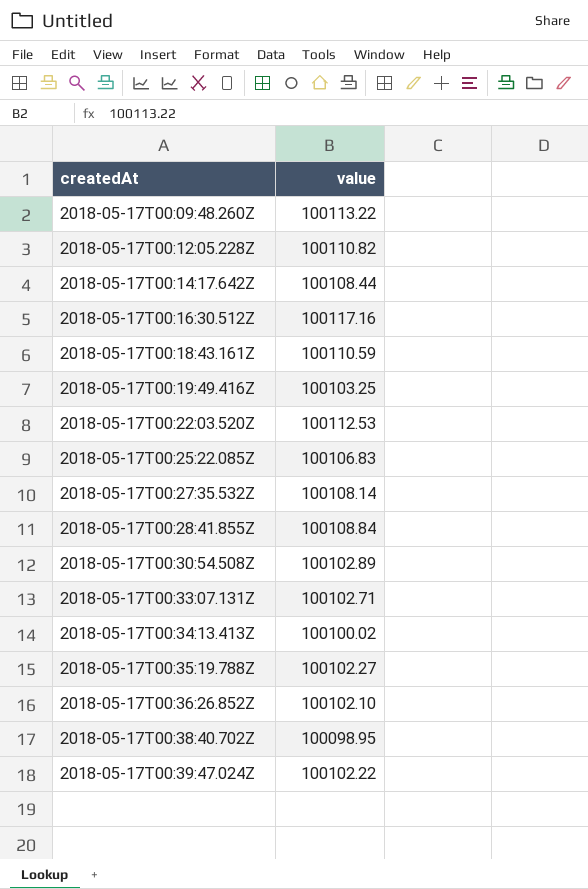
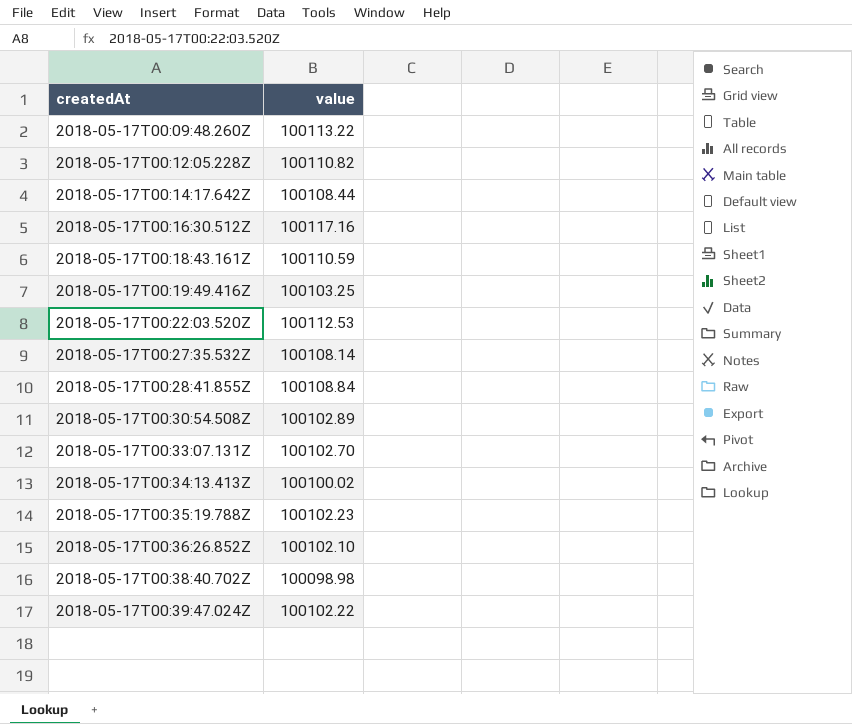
row 2018-05-17T00:25:22.085Z: 100106.83 -> none
2018-05-17T00:33:07.131Z | value: 100102.71 -> 100102.70
2018-05-17T00:35:19.788Z | value: 100102.27 -> 100102.23
2018-05-17T00:38:40.702Z | value: 100098.95 -> 100098.98

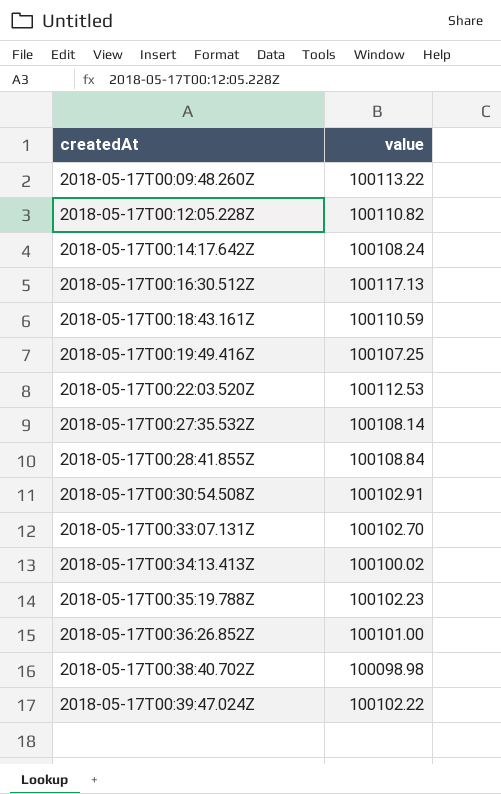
2018-05-17T00:14:17.642Z | value: 100108.44 -> 100108.24
2018-05-17T00:16:30.512Z | value: 100117.16 -> 100117.13
2018-05-17T00:19:49.416Z | value: 100103.25 -> 100107.25
2018-05-17T00:30:54.508Z | value: 100102.89 -> 100102.91
2018-05-17T00:36:26.852Z | value: 100102.10 -> 100101.00

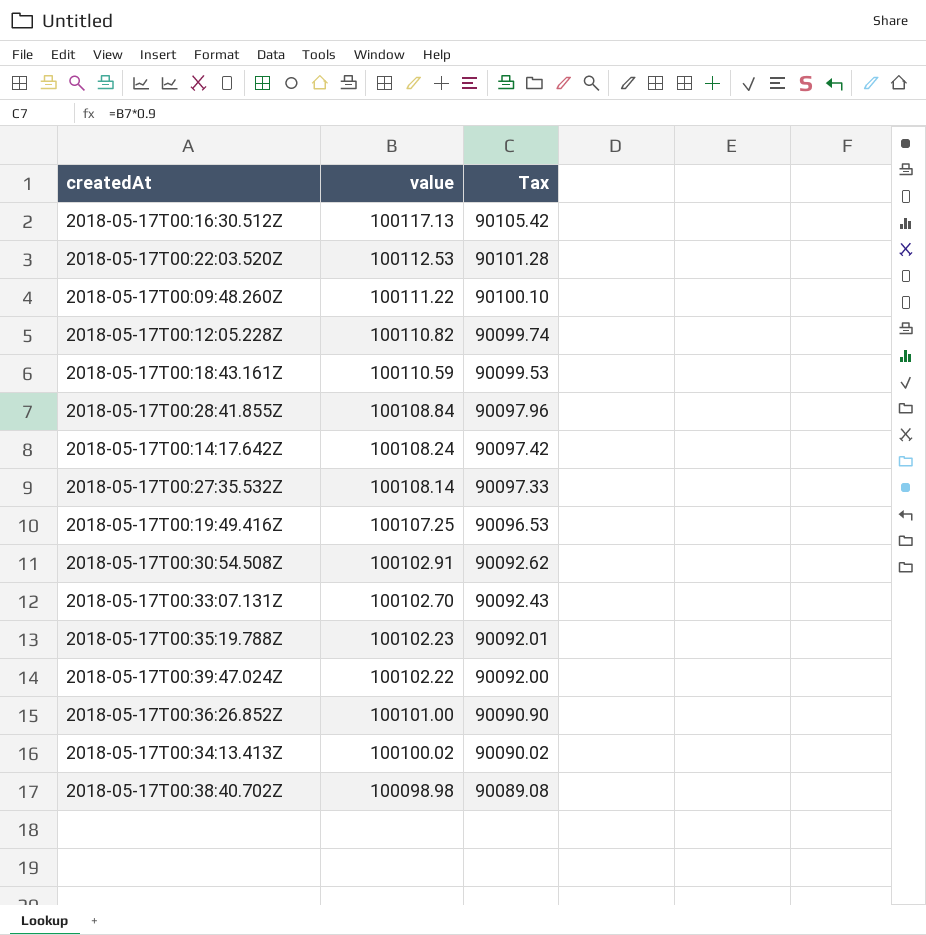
row order: createdAt ascending -> value descending
column Tax | formula: none -> [value] * 0.9
2018-05-17T00:09:48.260Z | value: 100113.22 -> 100111.22

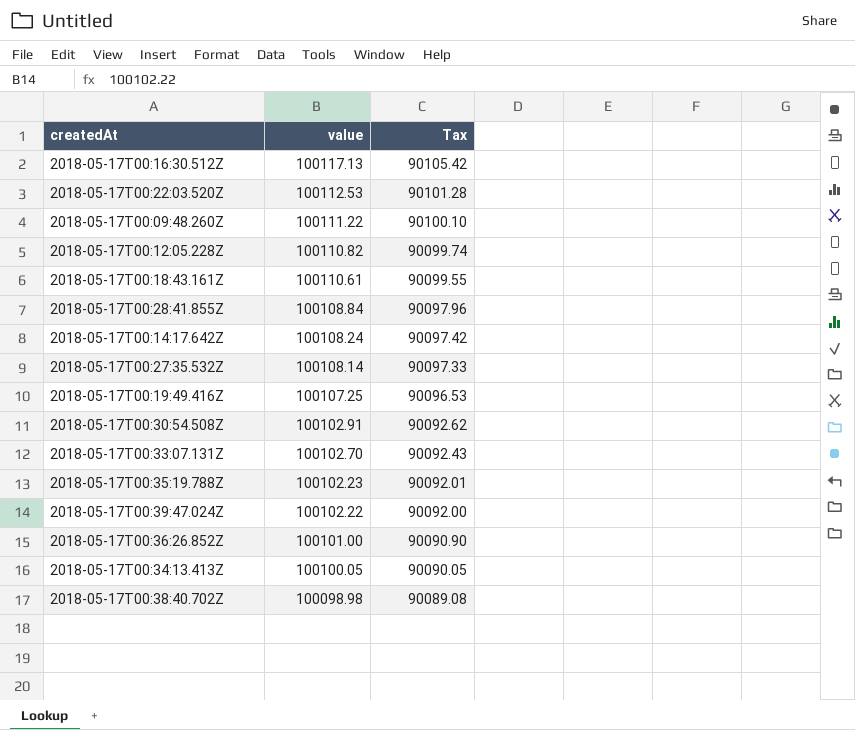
2018-05-17T00:18:43.161Z | value: 100110.59 -> 100110.61
2018-05-17T00:18:43.161Z | Tax: 90099.53 -> 90099.55
2018-05-17T00:34:13.413Z | value: 100100.02 -> 100100.05
2018-05-17T00:34:13.413Z | Tax: 90090.02 -> 90090.05

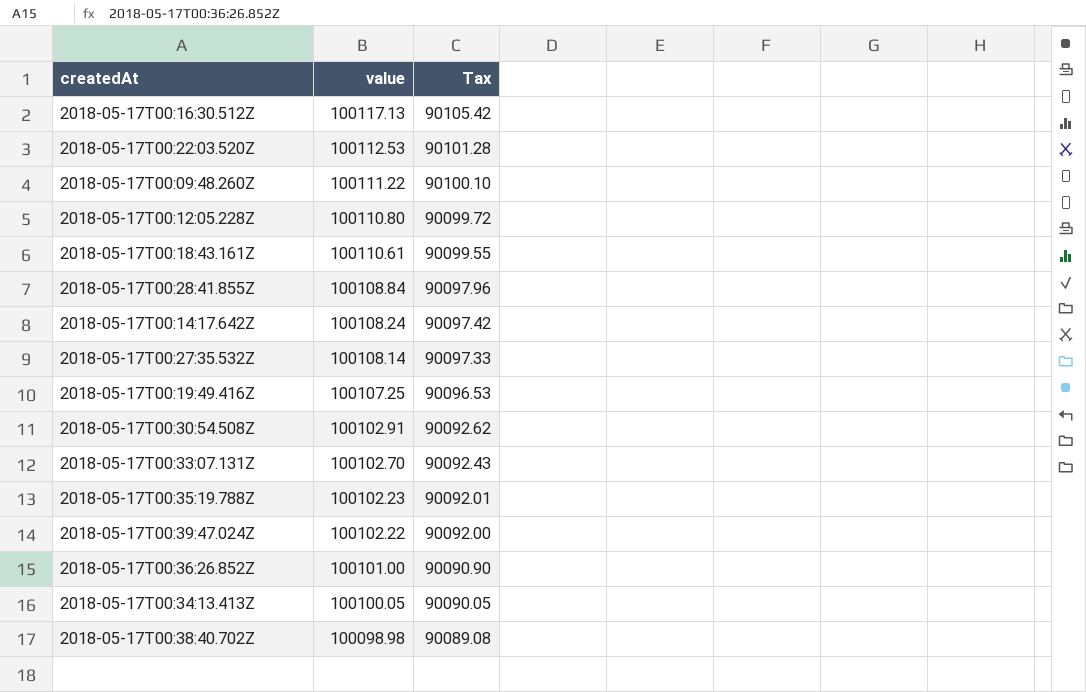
2018-05-17T00:12:05.228Z | value: 100110.82 -> 100110.80
2018-05-17T00:12:05.228Z | Tax: 90099.74 -> 90099.72

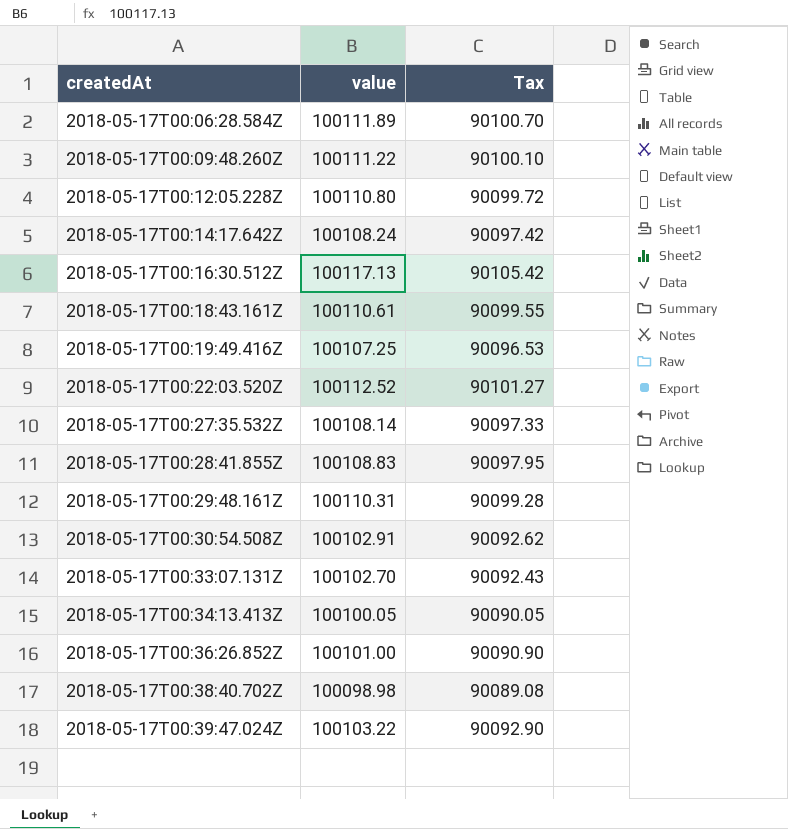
row order: value descending -> createdAt ascending
row 2018-05-17T00:35:19.788Z: 100102.23 | 90092.01 -> none
row 2018-05-17T00:06:28.584Z: none -> 100111.89 | 90100.70
2018-05-17T00:22:03.520Z | value: 100112.53 -> 100112.52
2018-05-17T00:22:03.520Z | Tax: 90101.28 -> 90101.27
2018-05-17T00:28:41.855Z | value: 100108.84 -> 100108.83
2018-05-17T00:28:41.855Z | Tax: 90097.96 -> 90097.95
row 2018-05-17T00:29:48.161Z: none -> 100110.31 | 90099.28
2018-05-17T00:39:47.024Z | value: 100102.22 -> 100103.22
2018-05-17T00:39:47.024Z | Tax: 90092.00 -> 90092.90

